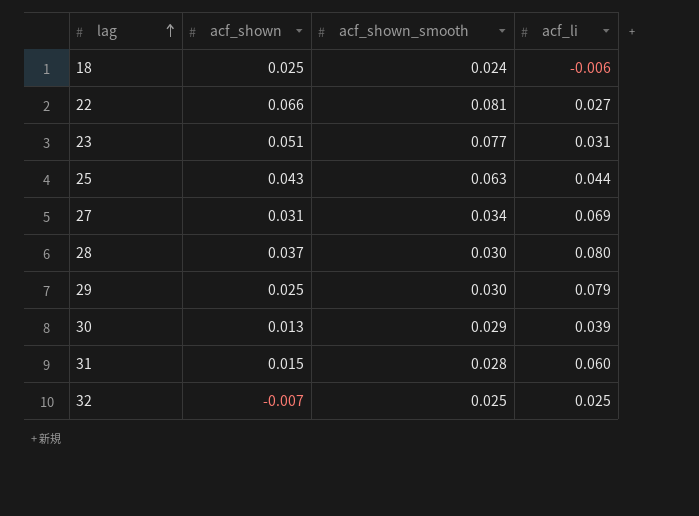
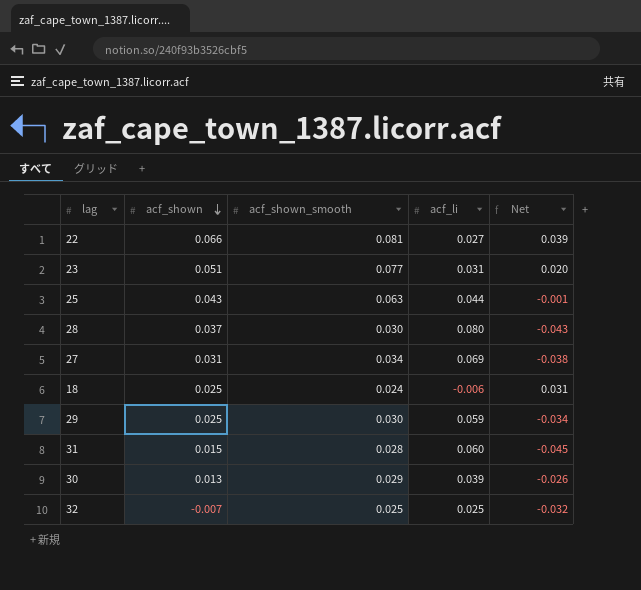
row order: lag ascending -> acf_shown descending
column Net | formula: none -> [acf_shown] - [acf_li]
29 | acf_li: 0.079 -> 0.059

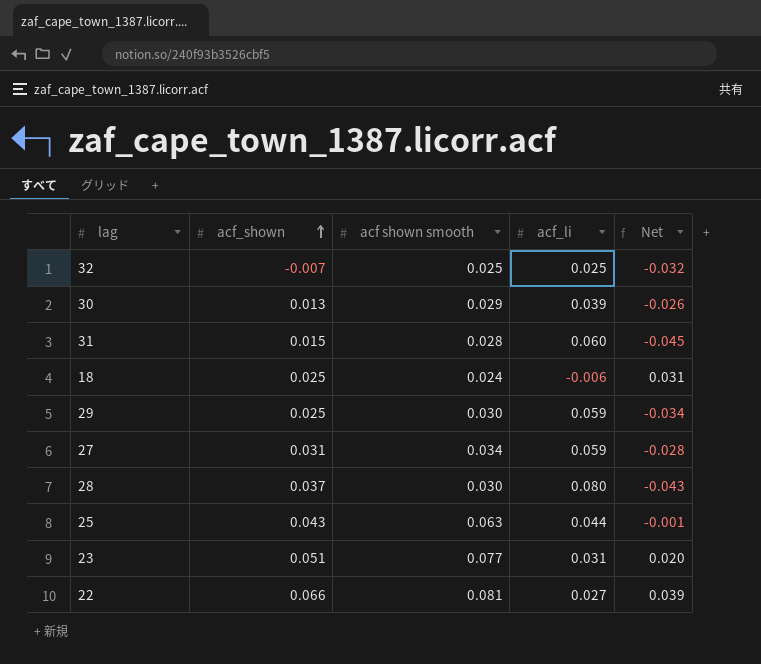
row order: acf_shown descending -> acf_shown ascending
column name: acf_shown_smooth -> acf shown smooth
27 | acf_li: 0.069 -> 0.059
27 | Net: -0.038 -> -0.028

